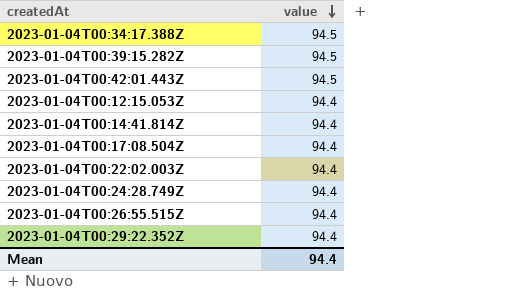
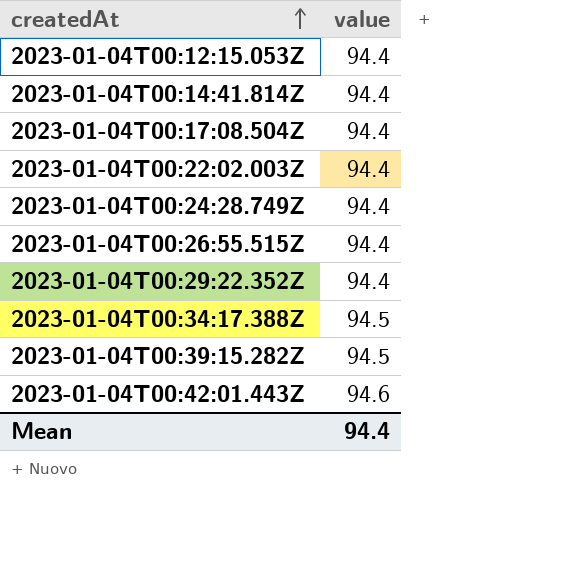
row order: value descending -> createdAt ascending
2023-01-04T00:42:01.443Z | value: 94.5 -> 94.6

